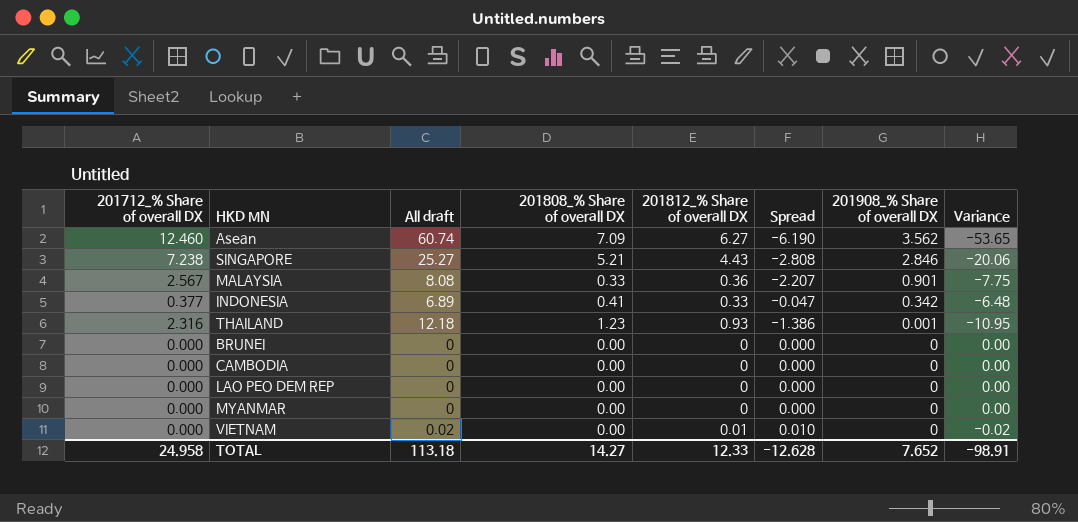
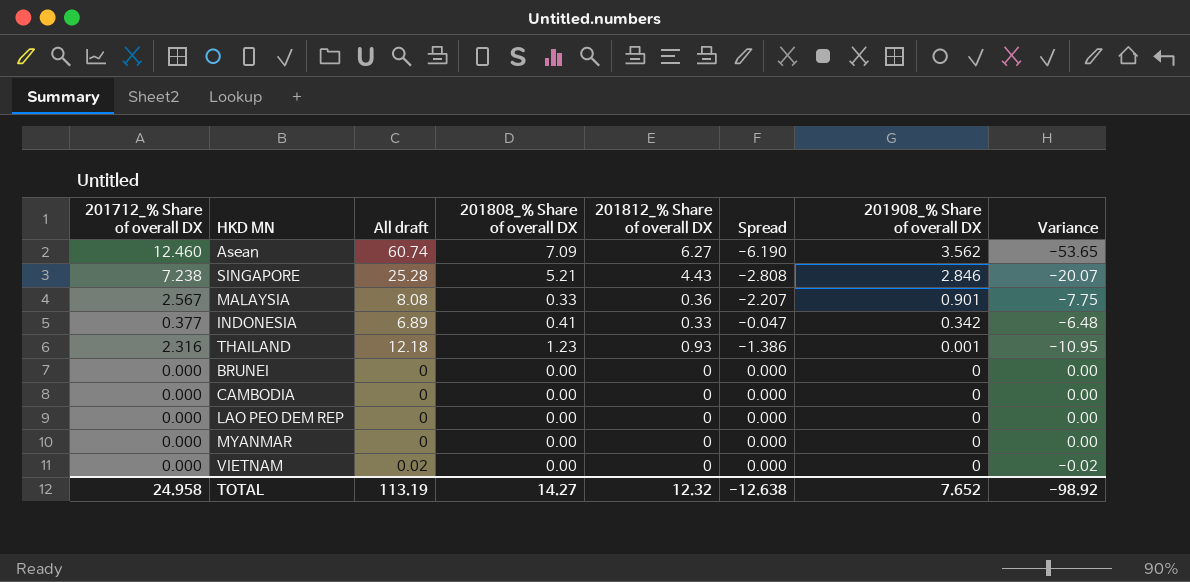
SINGAPORE | All draft: 25.27 -> 25.28
SINGAPORE | Variance: -20.06 -> -20.07
VIETNAM | 201812_% Share of overall DX: 0.01 -> 0
VIETNAM | Spread: 0.010 -> 0.000
TOTAL | All draft: 113.18 -> 113.19
TOTAL | 201812_% Share of overall DX: 12.33 -> 12.32
TOTAL | Spread: -12.628 -> -12.638
TOTAL | Variance: -98.91 -> -98.92

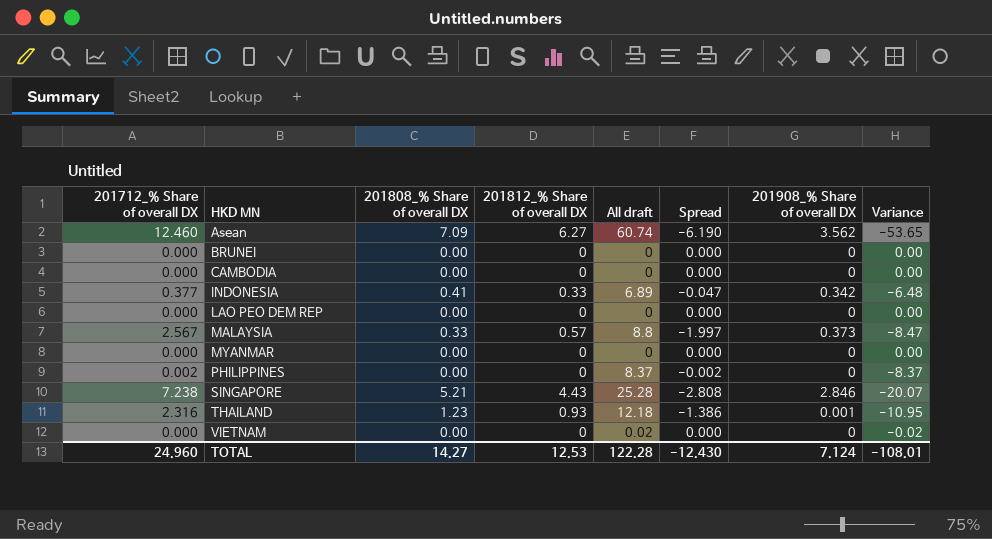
row order: 201908_% Share of overall DX descending -> HKD MN ascending
column All draft | position: 3 -> 5
MALAYSIA | 201812_% Share of overall DX: 0.36 -> 0.57
MALAYSIA | All draft: 8.08 -> 8.8
MALAYSIA | Spread: -2.207 -> -1.997
MALAYSIA | 201908_% Share of overall DX: 0.901 -> 0.373
MALAYSIA | Variance: -7.75 -> -8.47
row PHILIPPINES: none -> 0.002 | 0.00 | 0 | 8.37 | -0.002 | 0 | -8.37
TOTAL | 201712_% Share of overall DX: 24.958 -> 24.960
TOTAL | 201812_% Share of overall DX: 12.32 -> 12.53
TOTAL | All draft: 113.19 -> 122.28
TOTAL | Spread: -12.638 -> -12.430
TOTAL | 201908_% Share of overall DX: 7.652 -> 7.124
TOTAL | Variance: -98.92 -> -108.01

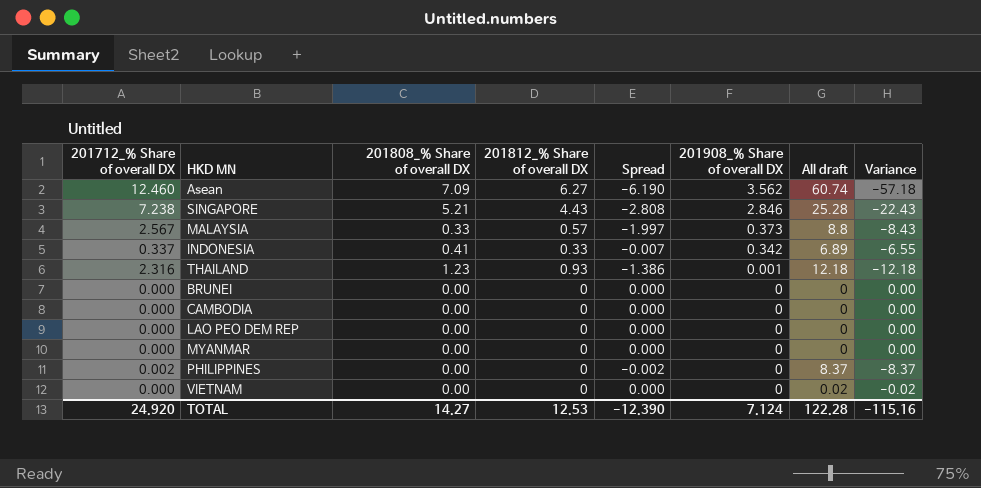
row order: HKD MN ascending -> 201908_% Share of overall DX descending
column All draft | position: 5 -> 7
column Variance | formula: [201808_% Share of overall DX] - [All draft] -> [201908_% Share of overall DX] - [All draft]
INDONESIA | 201712_% Share of overall DX: 0.377 -> 0.337
INDONESIA | Spread: -0.047 -> -0.007
TOTAL | 201712_% Share of overall DX: 24.960 -> 24.920
TOTAL | Spread: -12.430 -> -12.390
TOTAL | Variance: -108.01 -> -115.16

